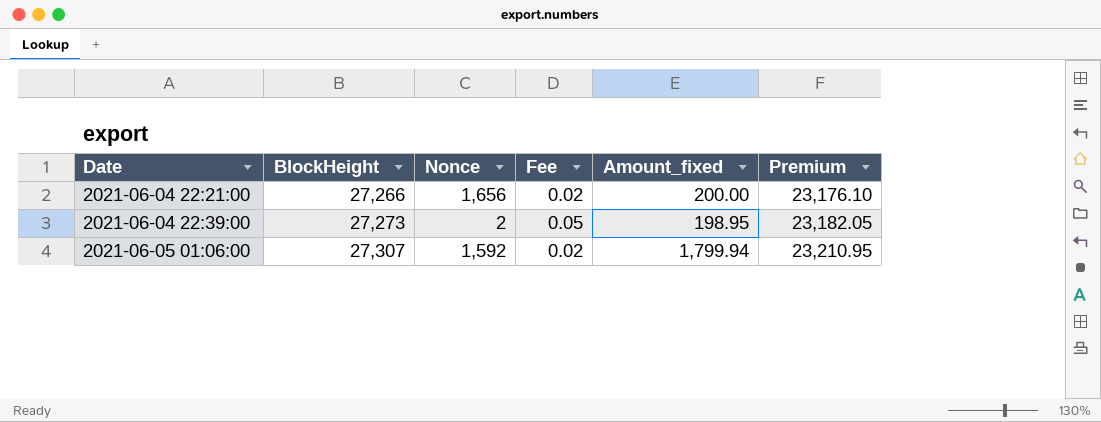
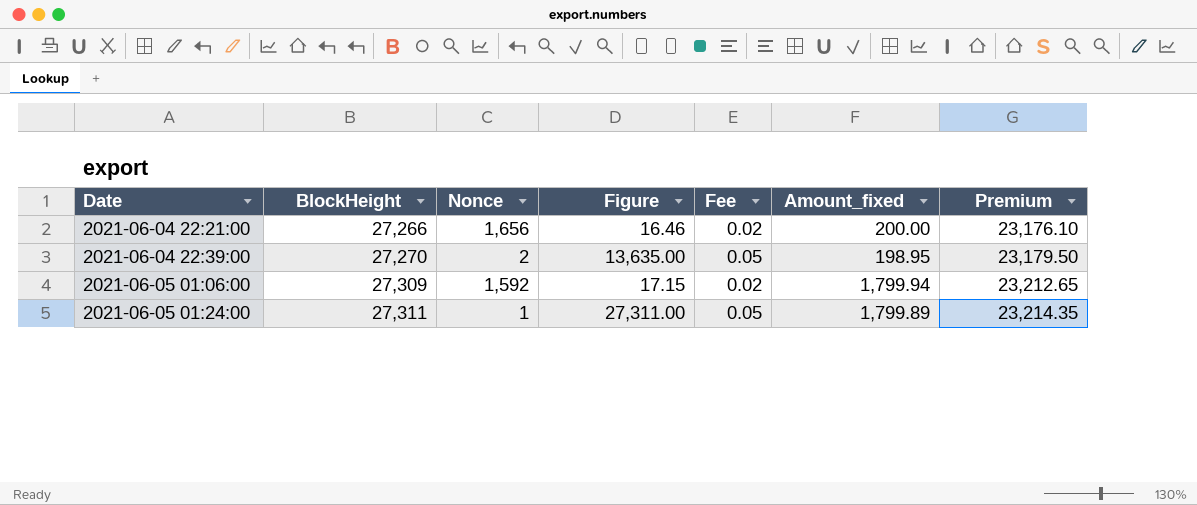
column Figure | formula: none -> [BlockHeight] / [Nonce]
2021-06-04 22:39:00 | BlockHeight: 27,273 -> 27,270
2021-06-04 22:39:00 | Premium: 23,182.05 -> 23,179.50
2021-06-05 01:06:00 | BlockHeight: 27,307 -> 27,309
2021-06-05 01:06:00 | Premium: 23,210.95 -> 23,212.65
row 2021-06-05 01:24:00: none -> 27,311 | 1 | 27,311.00 | 0.05 | 1,799.89 | 23,214.35

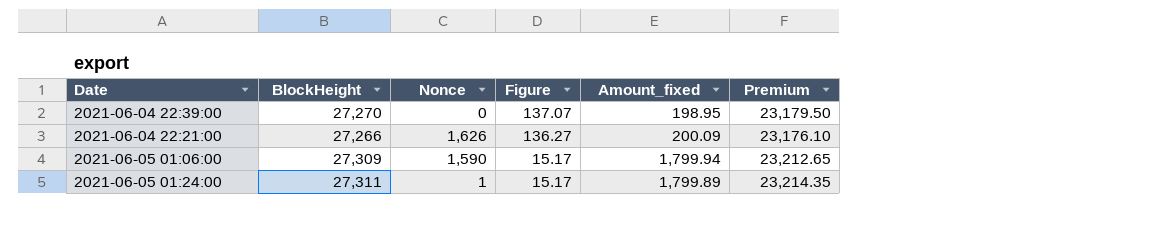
row order: Date ascending -> Figure descending
column Fee | position: 5 -> none
column Figure | formula: [BlockHeight] / [Nonce] -> [BlockHeight] / [Amount_fixed]
2021-06-04 22:39:00 | Nonce: 2 -> 0
2021-06-04 22:21:00 | Nonce: 1,656 -> 1,626
2021-06-04 22:21:00 | Amount_fixed: 200.00 -> 200.09
2021-06-05 01:06:00 | Nonce: 1,592 -> 1,590

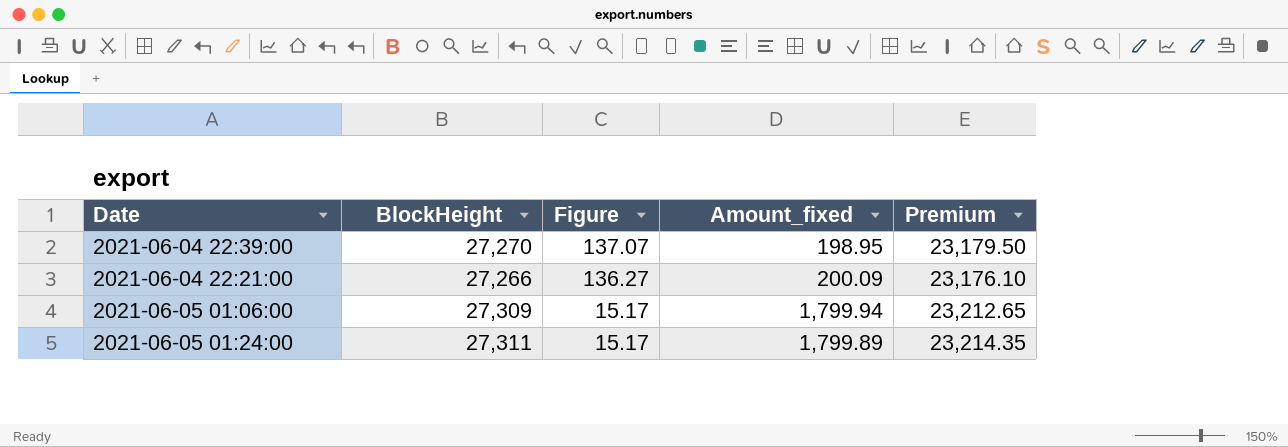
column Nonce | position: 3 -> none

